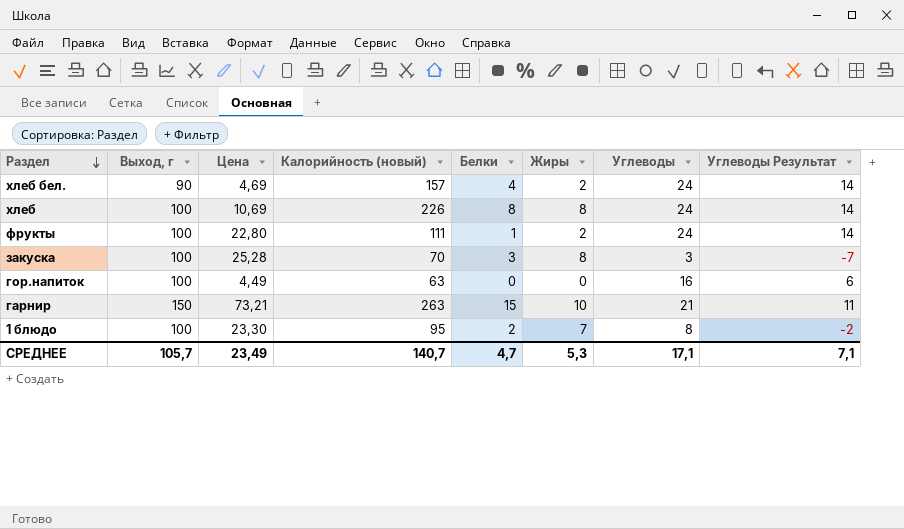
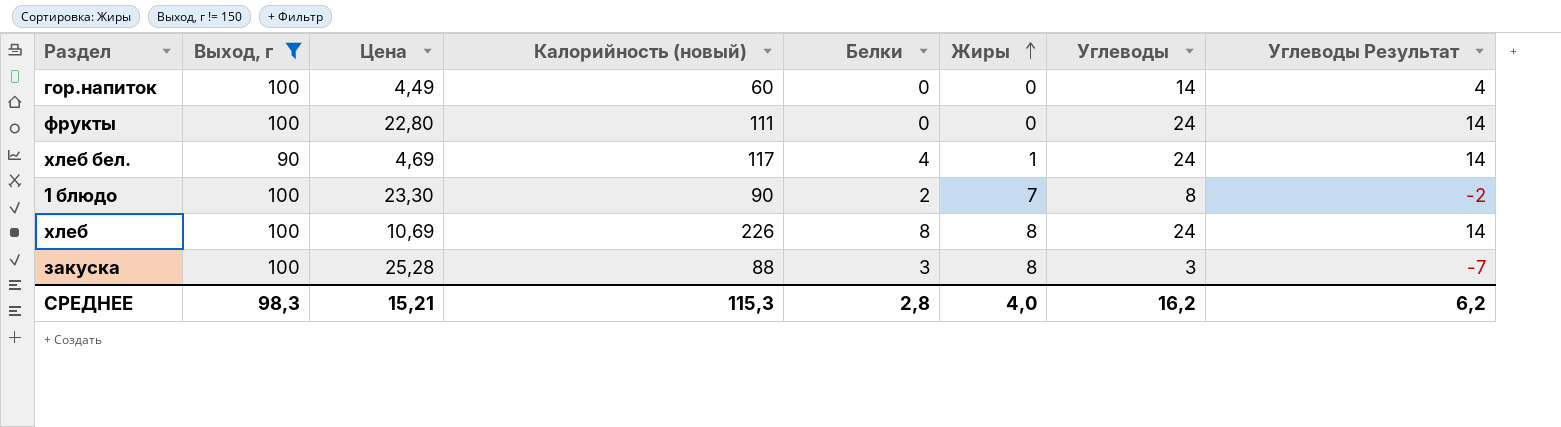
filter: none -> Выход, г != 150
row order: Раздел descending -> Жиры ascending
гор.напиток | Калорийность (новый): 63 -> 60
гор.напиток | Углеводы: 16 -> 14
гор.напиток | Углеводы Результат: 6 -> 4
фрукты | Белки: 1 -> 0
фрукты | Жиры: 2 -> 0
хлеб бел. | Калорийность (новый): 157 -> 117
хлеб бел. | Жиры: 2 -> 1
1 блюдо | Калорийность (новый): 95 -> 90
закуска | Калорийность (новый): 70 -> 88
СРЕДНЕЕ | Выход, г: 105,7 -> 98,3
СРЕДНЕЕ | Цена: 23,49 -> 15,21
СРЕДНЕЕ | Калорийность (новый): 140,7 -> 115,3
СРЕДНЕЕ | Белки: 4,7 -> 2,8
СРЕДНЕЕ | Жиры: 5,3 -> 4,0
СРЕДНЕЕ | Углеводы: 17,1 -> 16,2
СРЕДНЕЕ | Углеводы Результат: 7,1 -> 6,2

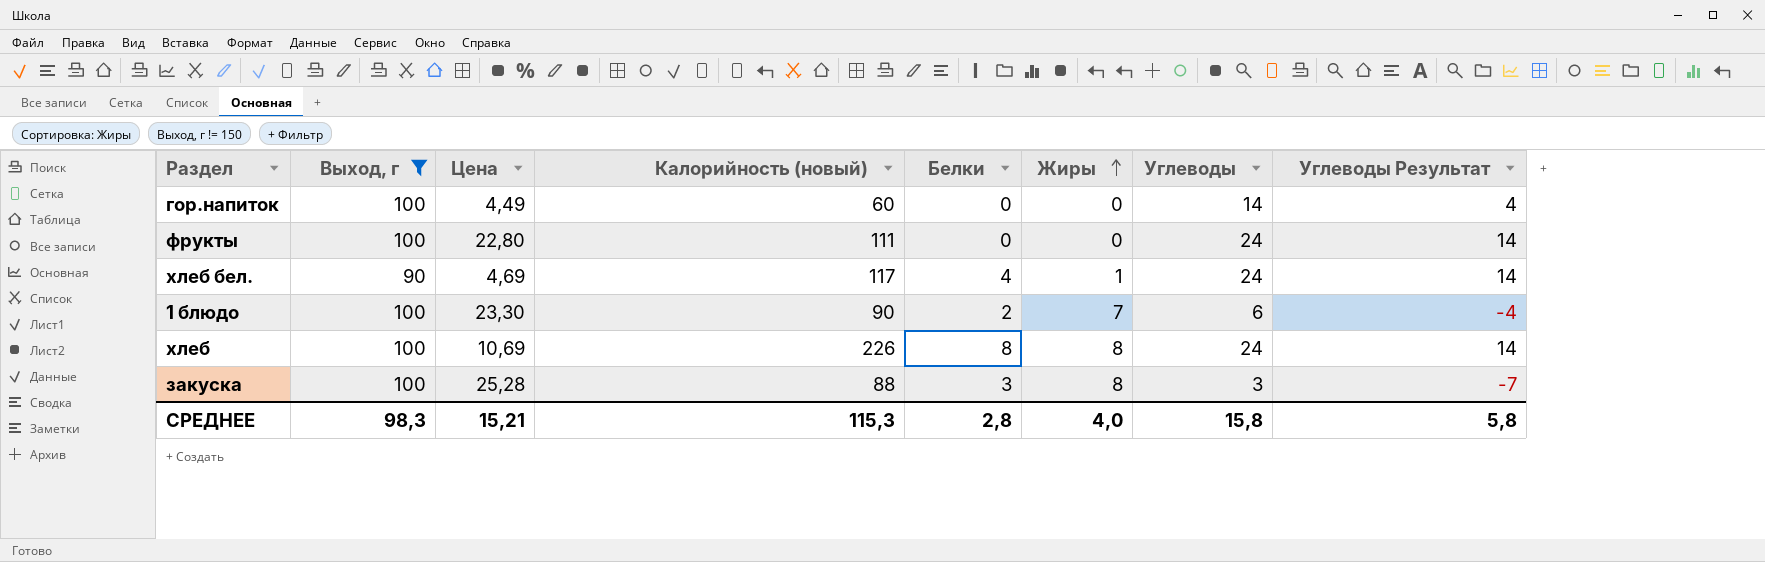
1 блюдо | Углеводы: 8 -> 6
1 блюдо | Углеводы Результат: -2 -> -4
СРЕДНЕЕ | Углеводы: 16,2 -> 15,8
СРЕДНЕЕ | Углеводы Результат: 6,2 -> 5,8

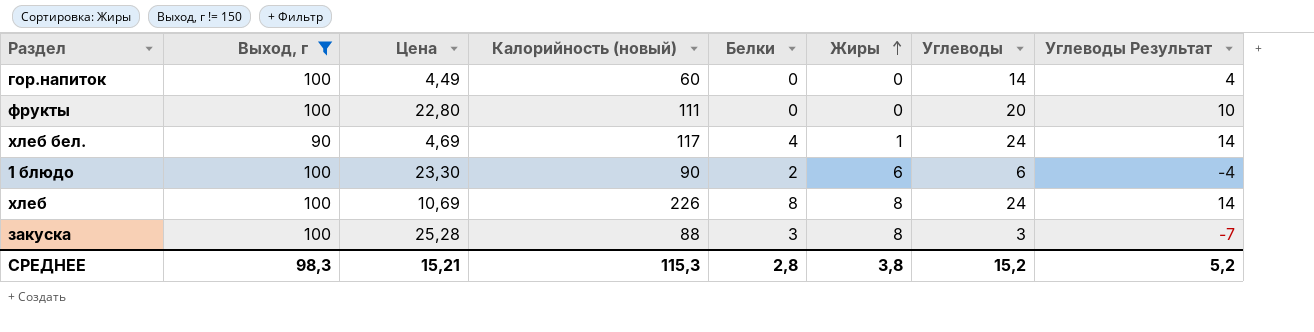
фрукты | Углеводы: 24 -> 20
фрукты | Углеводы Результат: 14 -> 10
1 блюдо | Жиры: 7 -> 6
СРЕДНЕЕ | Жиры: 4,0 -> 3,8
СРЕДНЕЕ | Углеводы: 15,8 -> 15,2
СРЕДНЕЕ | Углеводы Результат: 5,8 -> 5,2

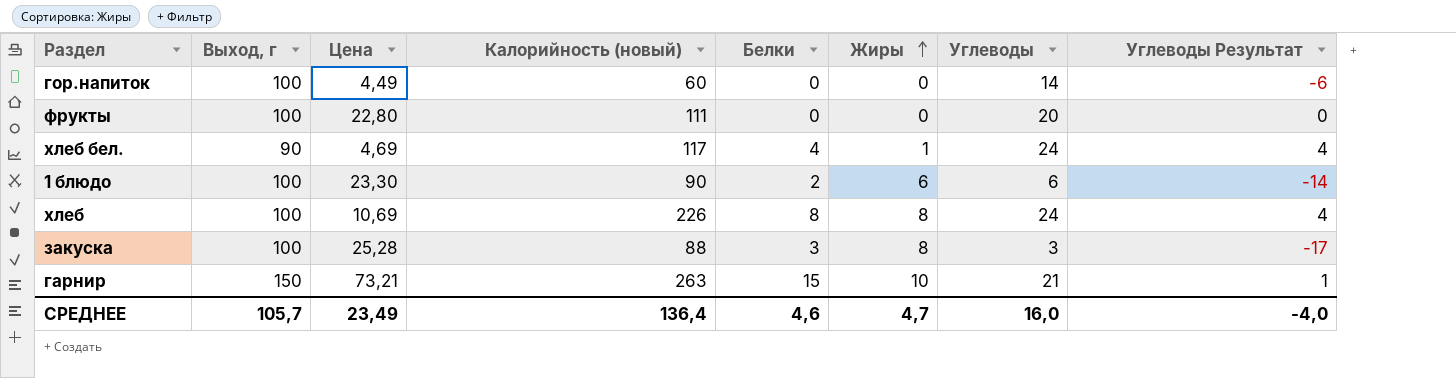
filter: Выход, г != 150 -> none
column Углеводы Результат | formula: [Углеводы] - 10 -> [Углеводы] - 20
СРЕДНЕЕ | Выход, г: 98,3 -> 105,7
СРЕДНЕЕ | Цена: 15,21 -> 23,49
СРЕДНЕЕ | Калорийность (новый): 115,3 -> 136,4
СРЕДНЕЕ | Белки: 2,8 -> 4,6
СРЕДНЕЕ | Жиры: 3,8 -> 4,7
СРЕДНЕЕ | Углеводы: 15,2 -> 16,0
СРЕДНЕЕ | Углеводы Результат: 5,2 -> -4,0

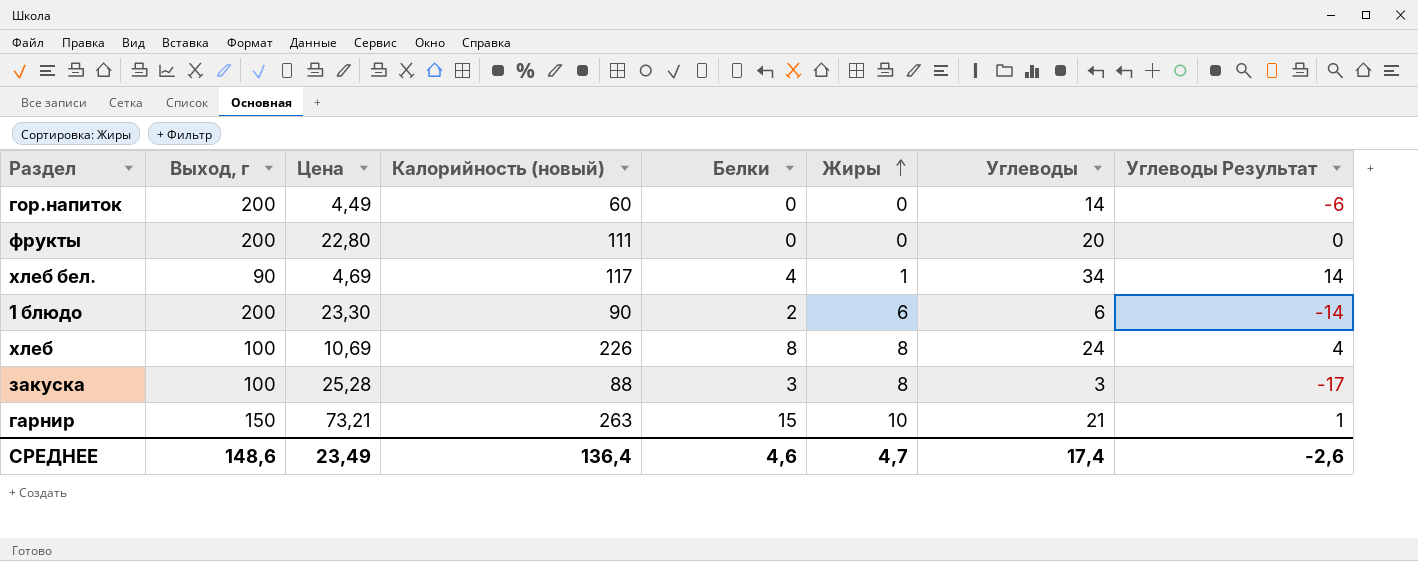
гор.напиток | Выход, г: 100 -> 200
фрукты | Выход, г: 100 -> 200
хлеб бел. | Углеводы: 24 -> 34
хлеб бел. | Углеводы Результат: 4 -> 14
1 блюдо | Выход, г: 100 -> 200
СРЕДНЕЕ | Выход, г: 105,7 -> 148,6
СРЕДНЕЕ | Углеводы: 16,0 -> 17,4
СРЕДНЕЕ | Углеводы Результат: -4,0 -> -2,6

